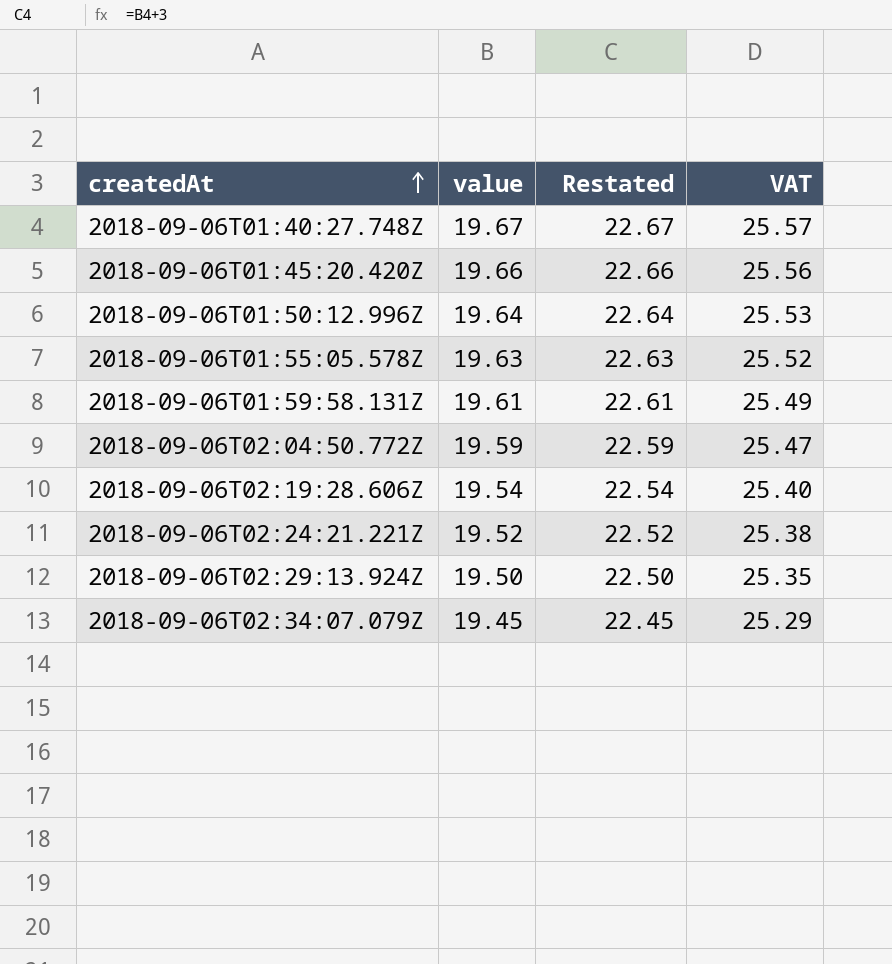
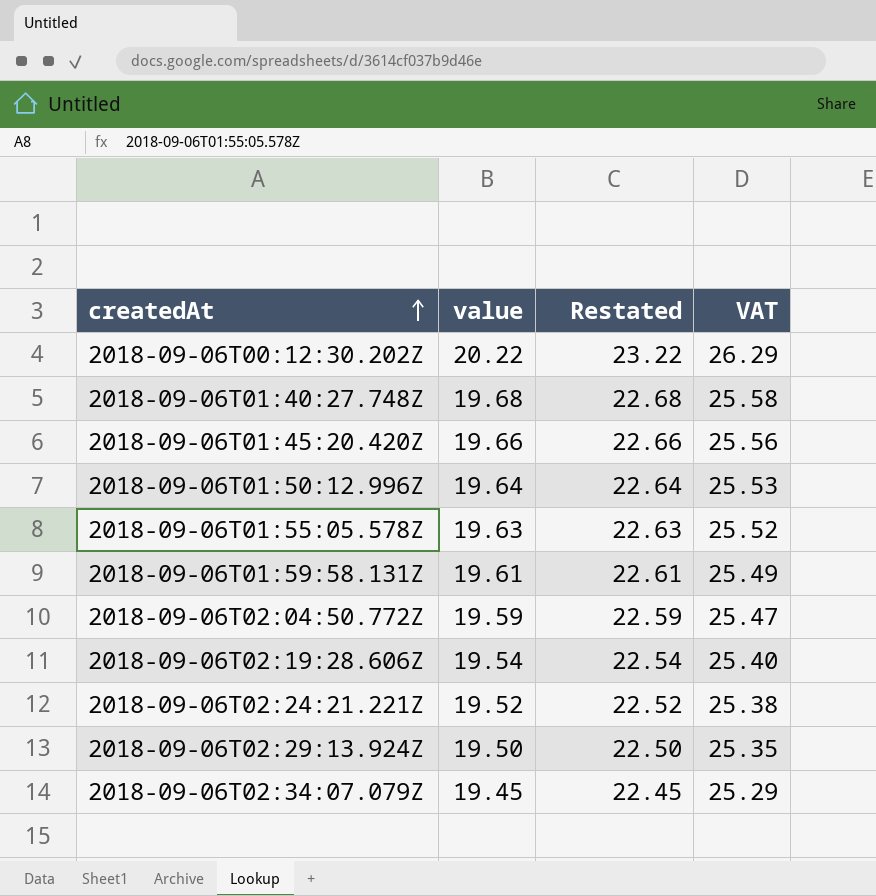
row 2018-09-06T00:12:30.202Z: none -> 20.22 | 23.22 | 26.29
2018-09-06T01:40:27.748Z | value: 19.67 -> 19.68
2018-09-06T01:40:27.748Z | Restated: 22.67 -> 22.68
2018-09-06T01:40:27.748Z | VAT: 25.57 -> 25.58

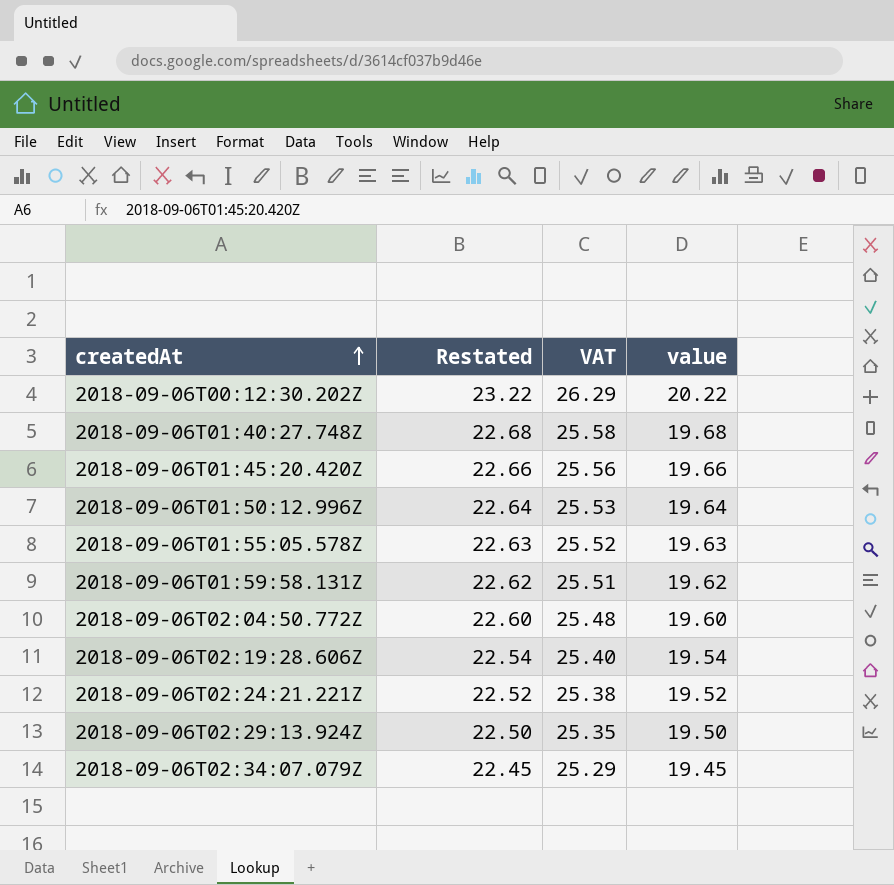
column value | position: 2 -> 4
2018-09-06T01:59:58.131Z | Restated: 22.61 -> 22.62
2018-09-06T01:59:58.131Z | VAT: 25.49 -> 25.51
2018-09-06T01:59:58.131Z | value: 19.61 -> 19.62
2018-09-06T02:04:50.772Z | Restated: 22.59 -> 22.60
2018-09-06T02:04:50.772Z | VAT: 25.47 -> 25.48
2018-09-06T02:04:50.772Z | value: 19.59 -> 19.60

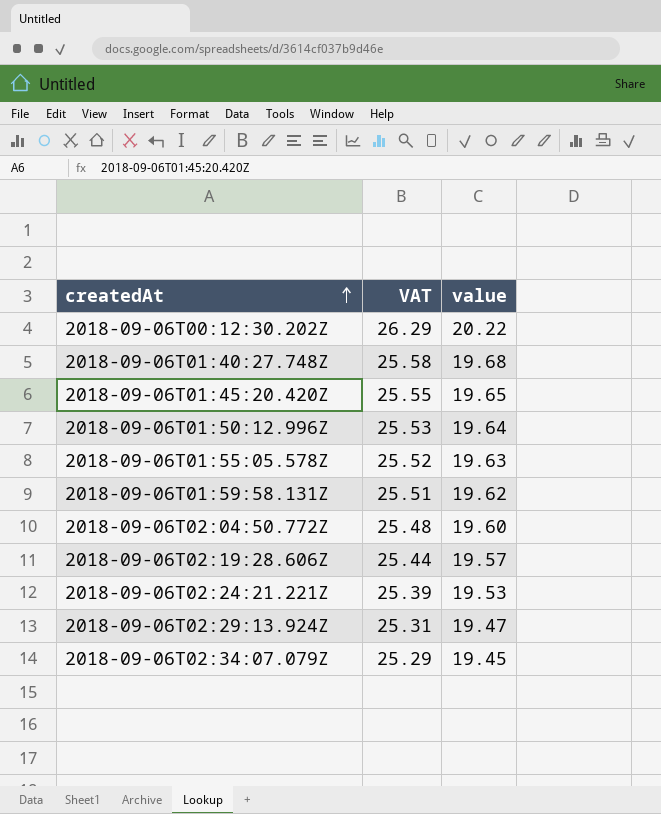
column Restated | formula: [value] + 3 -> none
2018-09-06T01:45:20.420Z | VAT: 25.56 -> 25.55
2018-09-06T01:45:20.420Z | value: 19.66 -> 19.65
2018-09-06T02:19:28.606Z | VAT: 25.40 -> 25.44
2018-09-06T02:19:28.606Z | value: 19.54 -> 19.57
2018-09-06T02:24:21.221Z | VAT: 25.38 -> 25.39
2018-09-06T02:24:21.221Z | value: 19.52 -> 19.53
2018-09-06T02:29:13.924Z | VAT: 25.35 -> 25.31
2018-09-06T02:29:13.924Z | value: 19.50 -> 19.47

